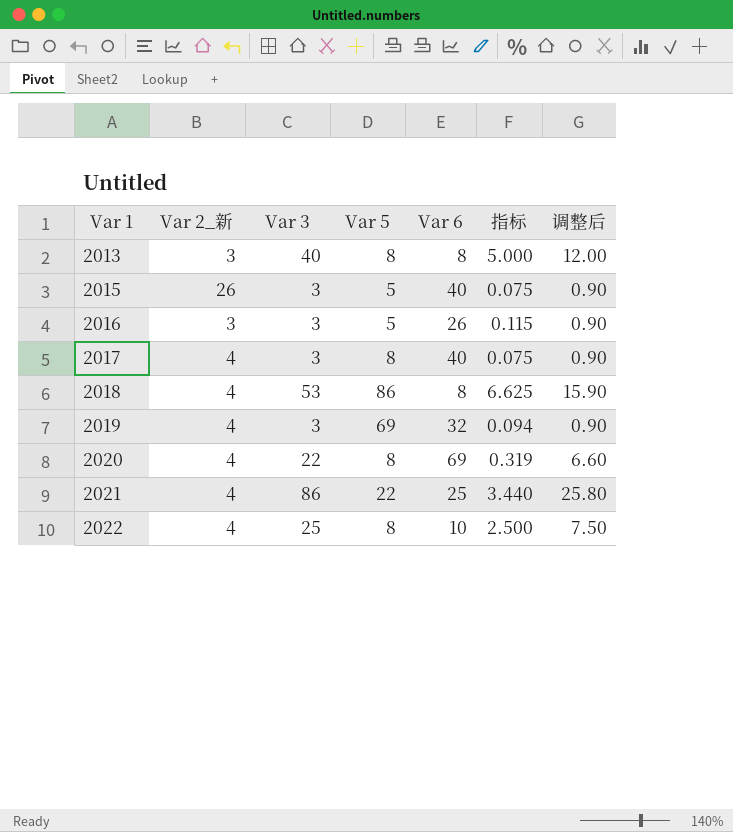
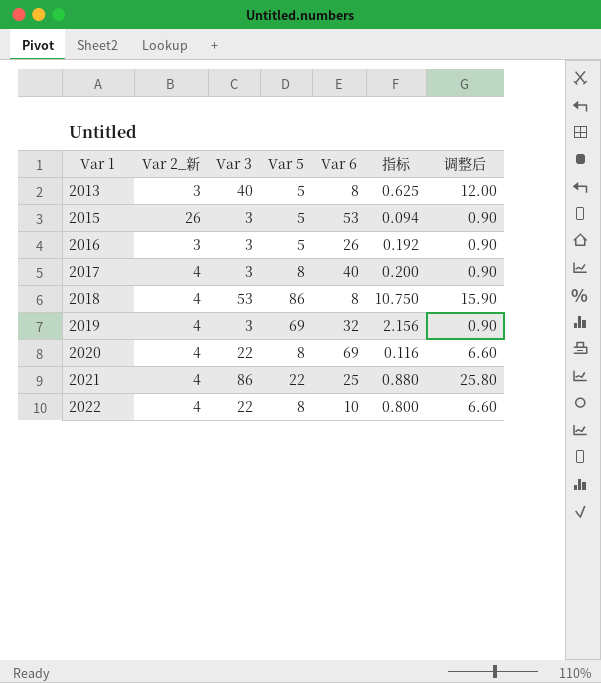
column 指标 | formula: [Var 3] / [Var 6] -> [Var 5] / [Var 6]
2013 | Var 5: 8 -> 5
2015 | Var 6: 40 -> 53
2022 | Var 3: 25 -> 22
2022 | 调整后: 7.50 -> 6.60

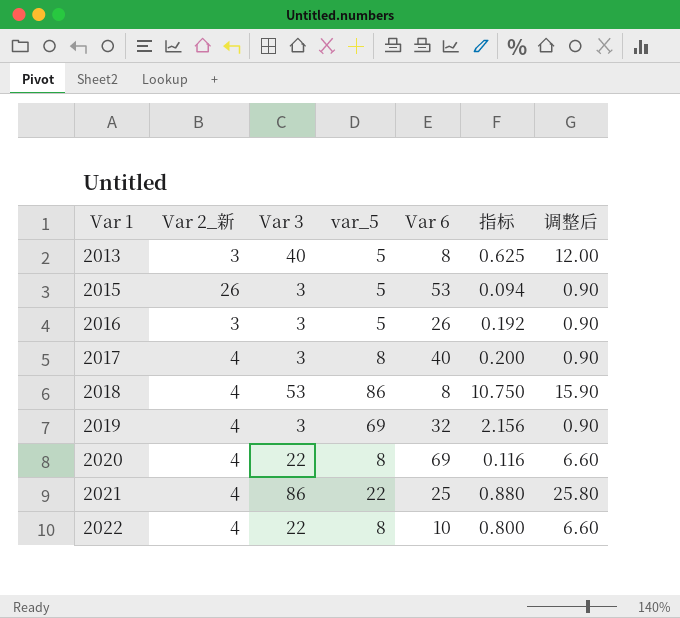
column name: Var 5 -> var_5

